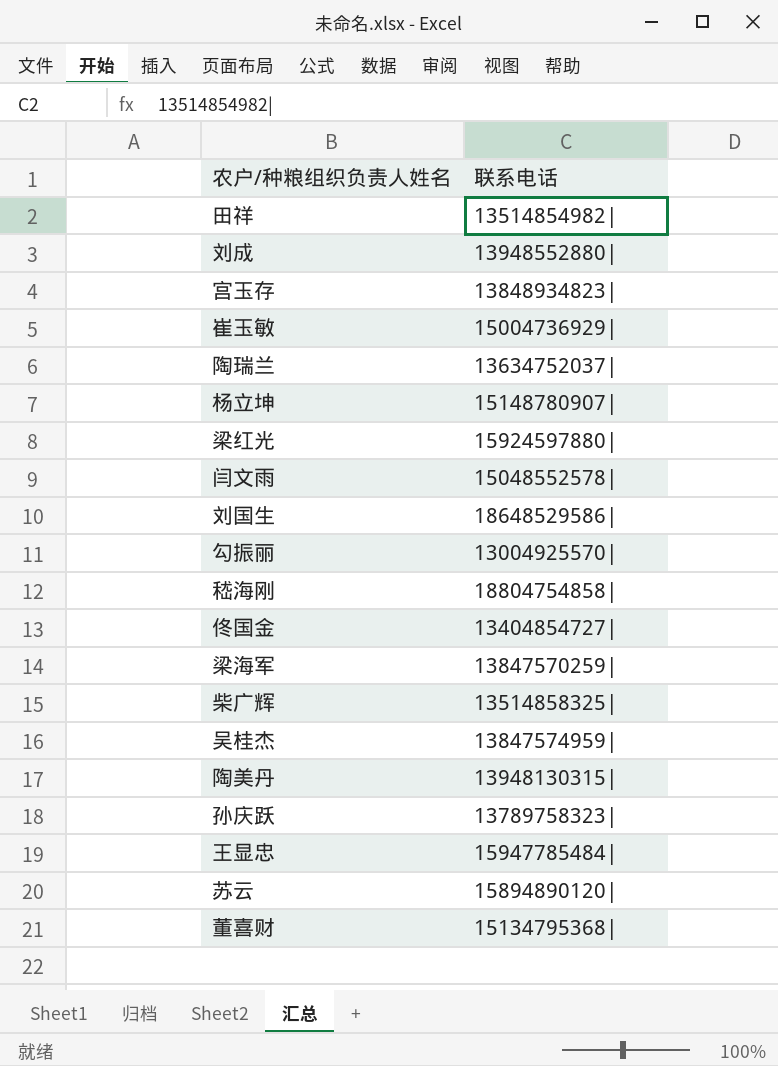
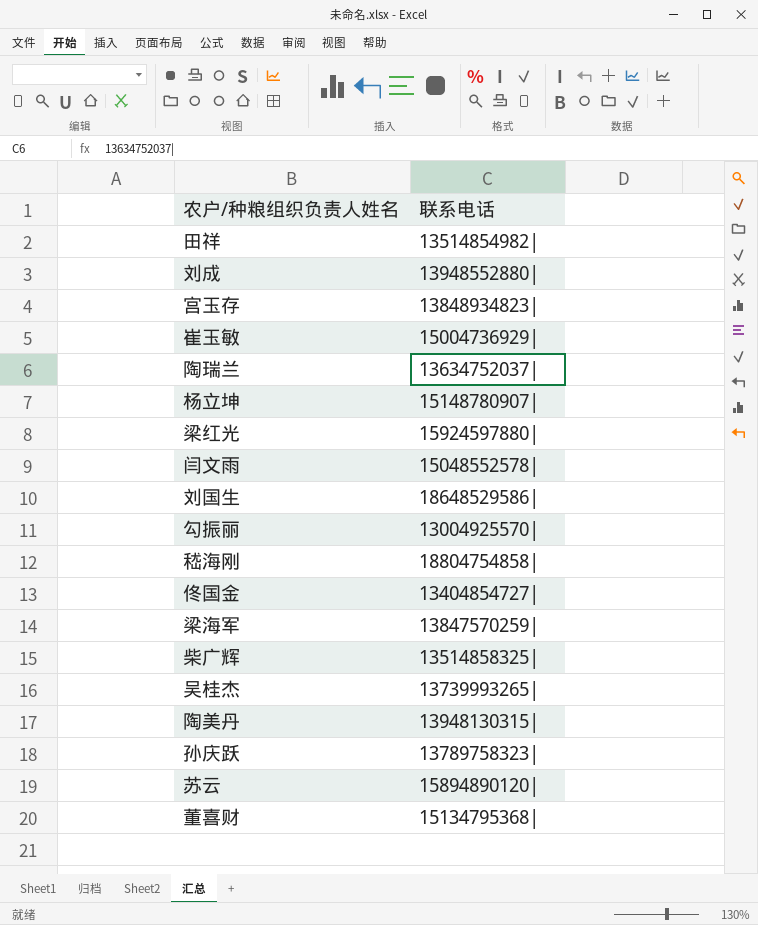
row 王显忠: 15947785484| -> none
吴桂杰 | 联系电话: 13847574959| -> 13739993265|

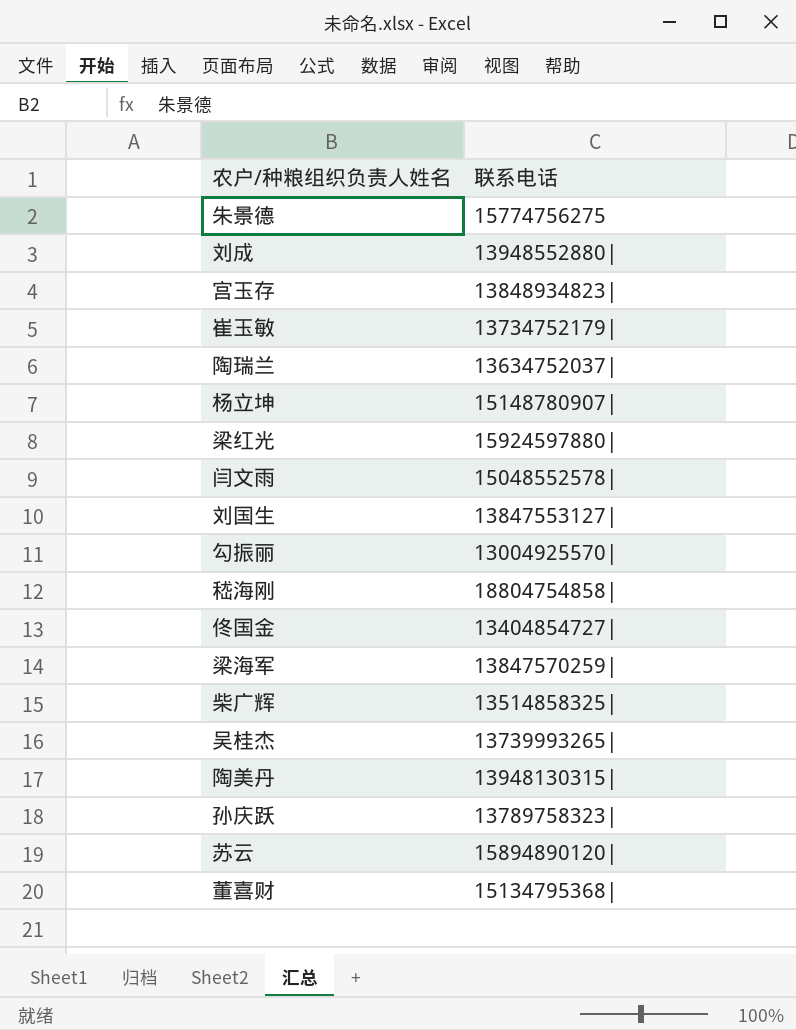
row 田祥: 13514854982| -> none
row 朱景德: none -> 15774756275
崔玉敏 | 联系电话: 15004736929| -> 13734752179|
刘国生 | 联系电话: 18648529586| -> 13847553127|

